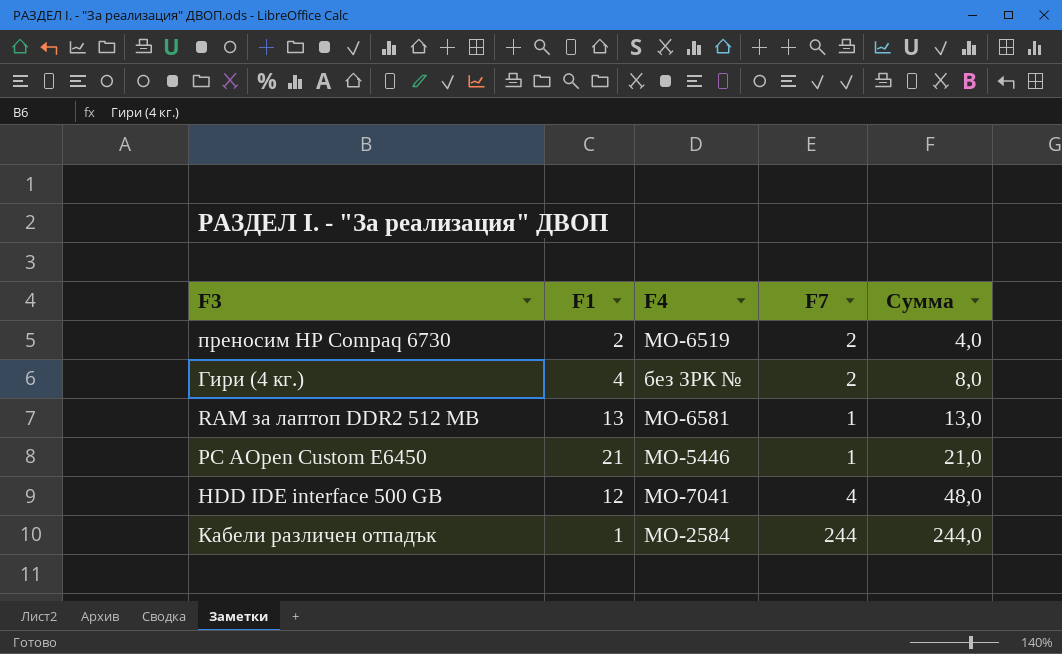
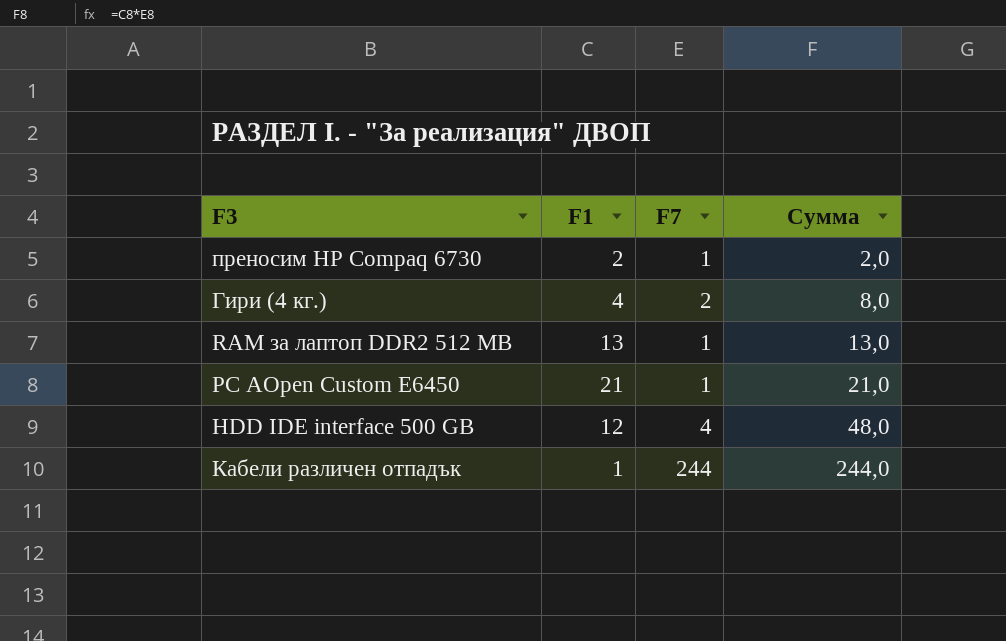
column F4 | position: 3 -> none
преносим HP Compaq 6730 | F7: 2 -> 1
преносим HP Compaq 6730 | Сумма: 4,0 -> 2,0

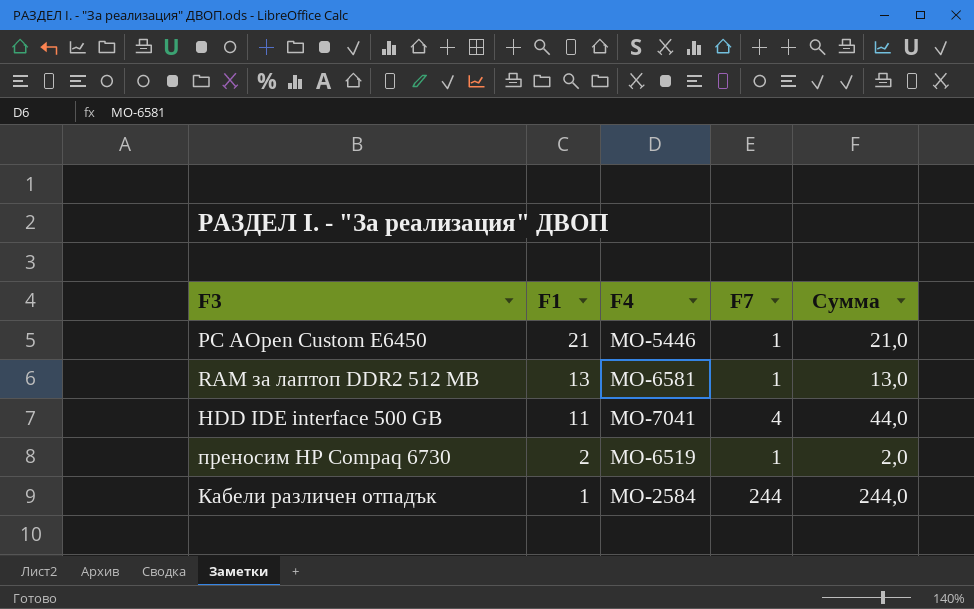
row order: Сумма ascending -> F1 descending
column F4 | position: none -> 3
row Гири (4 кг.): 4 | 2 | 8,0 -> none
HDD IDE interface 500 GB | F1: 12 -> 11
HDD IDE interface 500 GB | Сумма: 48,0 -> 44,0

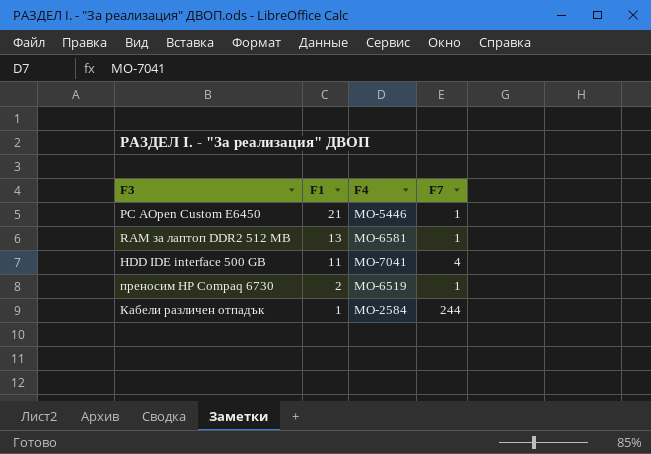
column Сумма | formula: [F1] * [F7] -> none

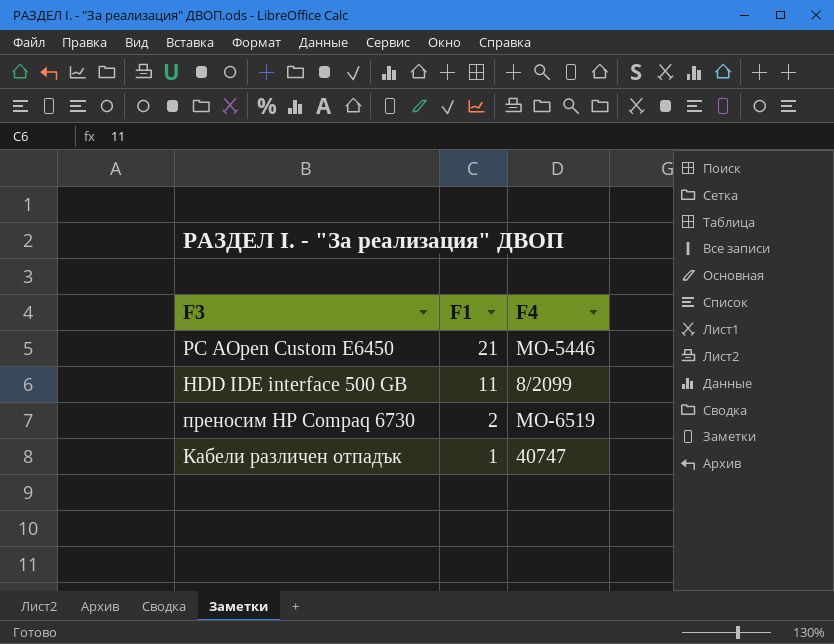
column F7 | position: 4 -> none
row RAM за лаптоп DDR2 512 MB: 13 | MO-6581 | 1 -> none
HDD IDE interface 500 GB | F4: MO-7041 -> 8/2099
Кабели различен отпадък | F4: MO-2584 -> 40747

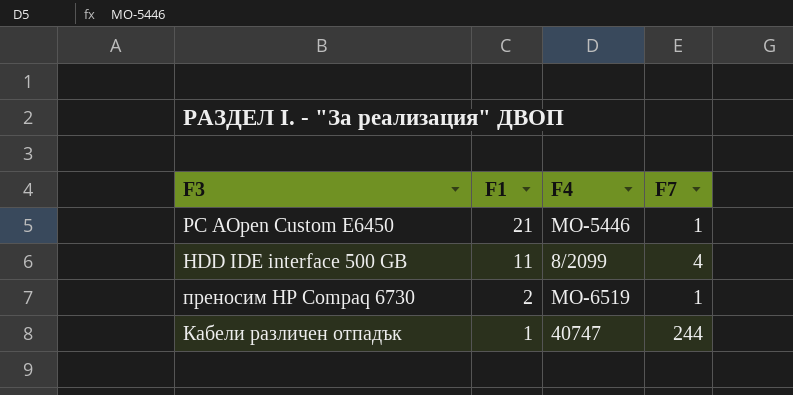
column F7 | position: none -> 4

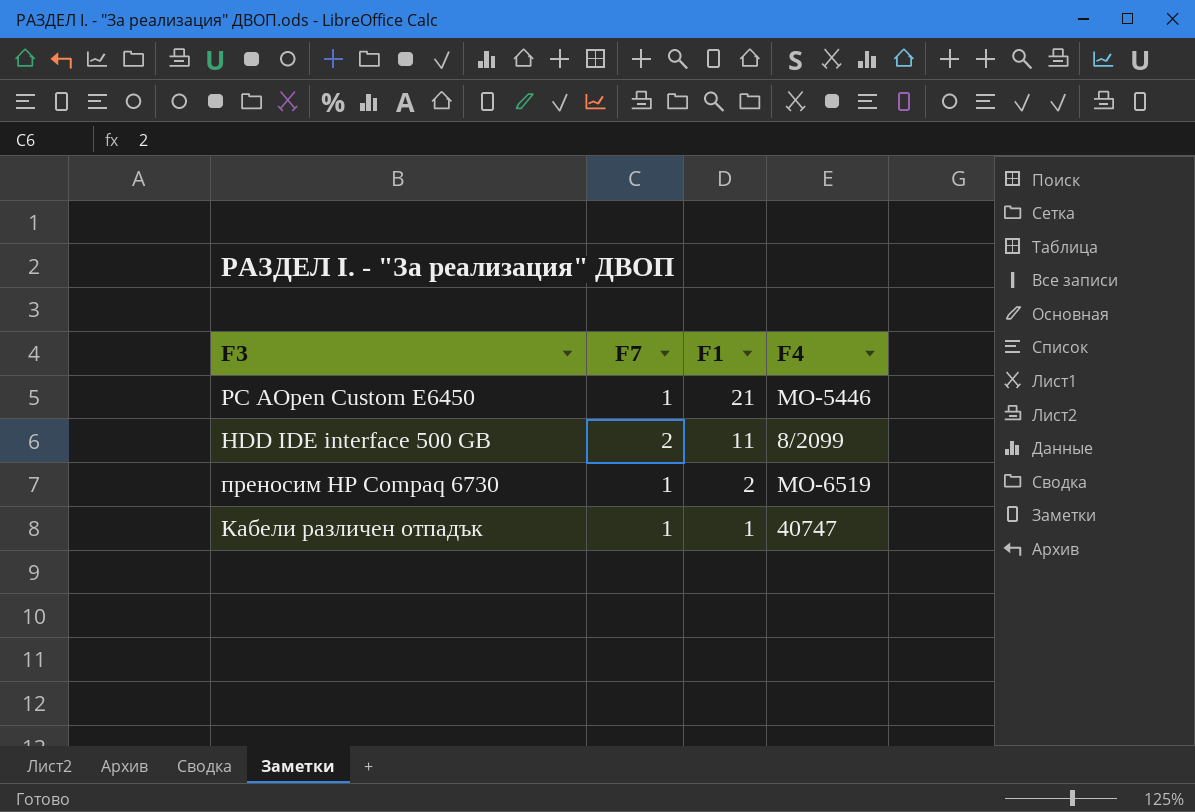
column F7 | position: 4 -> 2
HDD IDE interface 500 GB | F7: 4 -> 2
Кабели различен отпадък | F7: 244 -> 1

